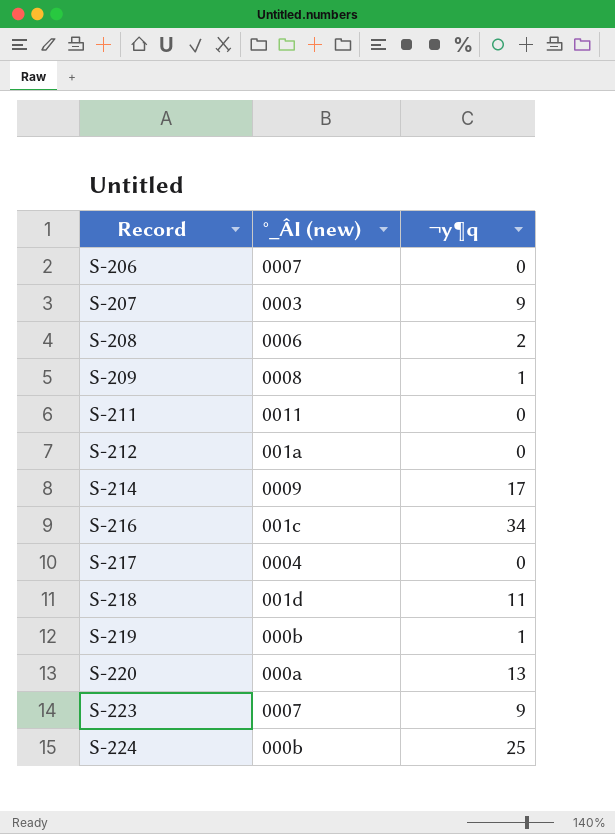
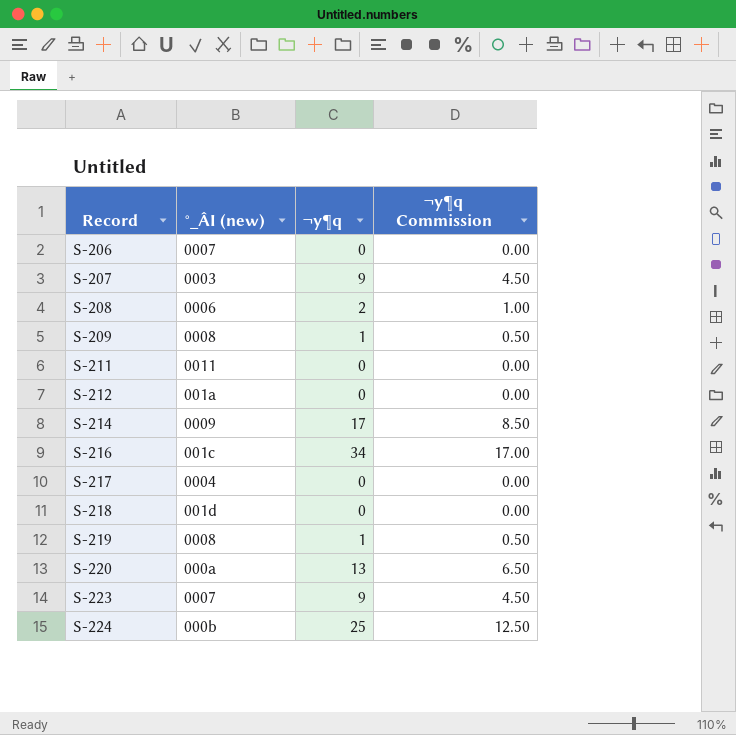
column ¬y¶q Commission | formula: none -> [¬y¶q] * 0.5
S-218 | ¬y¶q: 11 -> 0
S-219 | °_ÂI (new): 000b -> 0008

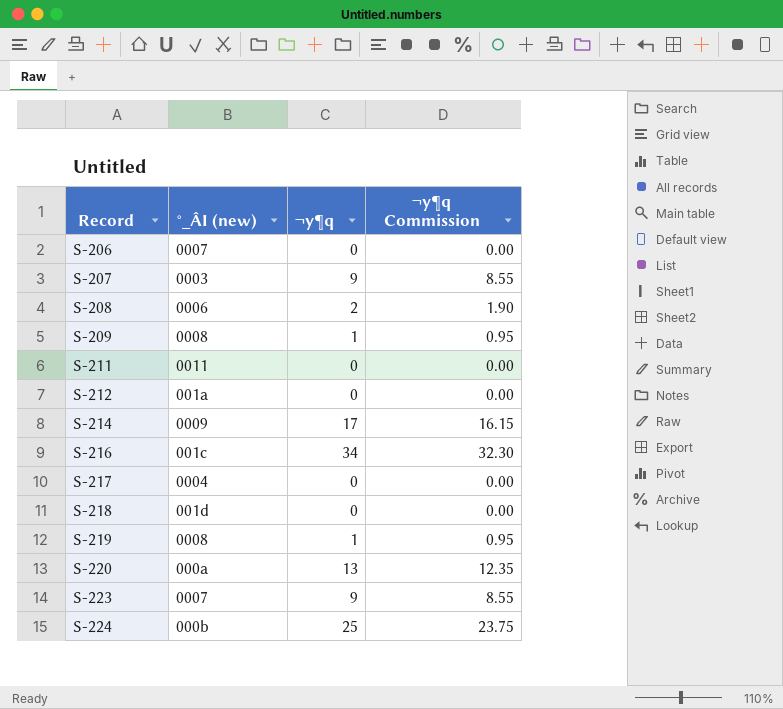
column ¬y¶q Commission | formula: [¬y¶q] * 0.5 -> [¬y¶q] * 0.95

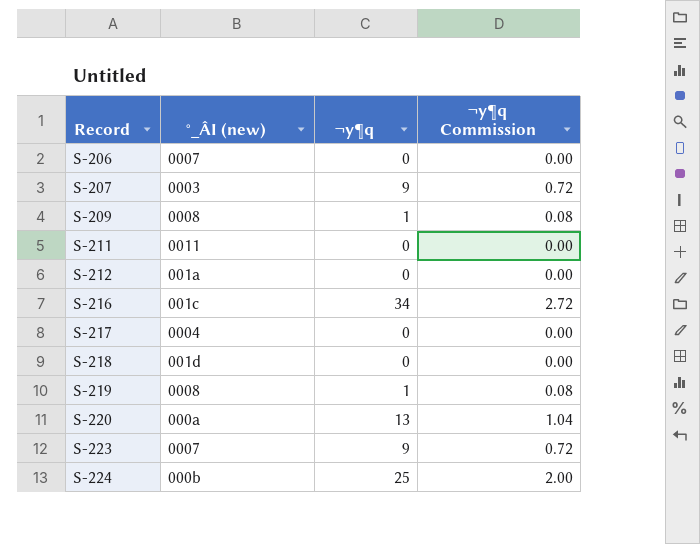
column ¬y¶q Commission | formula: [¬y¶q] * 0.95 -> [¬y¶q] * 0.08
row S-208: 0006 | 2 | 1.90 -> none
row S-214: 0009 | 17 | 16.15 -> none

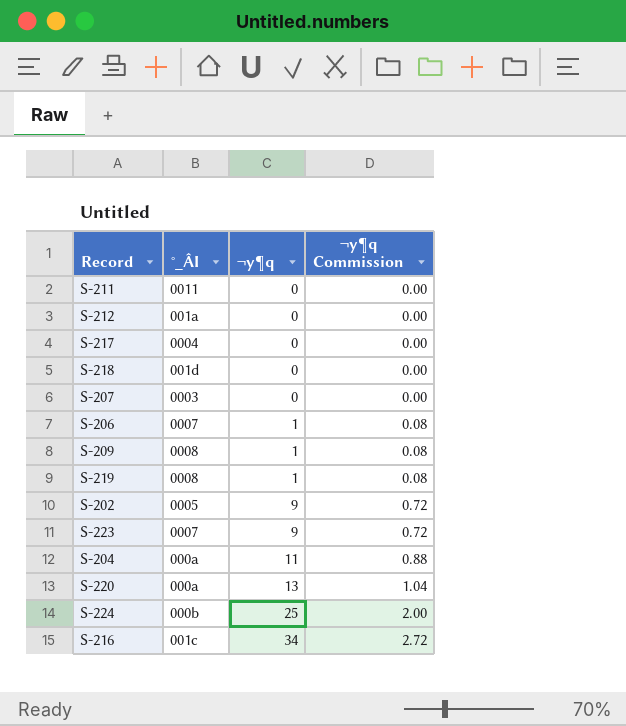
row order: Record ascending -> ¬y¶q ascending
column name: °_ÂI (new) -> °_ÂI
S-207 | ¬y¶q: 9 -> 0
S-207 | ¬y¶q Commission: 0.72 -> 0.00
S-206 | ¬y¶q: 0 -> 1
S-206 | ¬y¶q Commission: 0.00 -> 0.08
row S-202: none -> 0005 | 9 | 0.72
row S-204: none -> 000a | 11 | 0.88

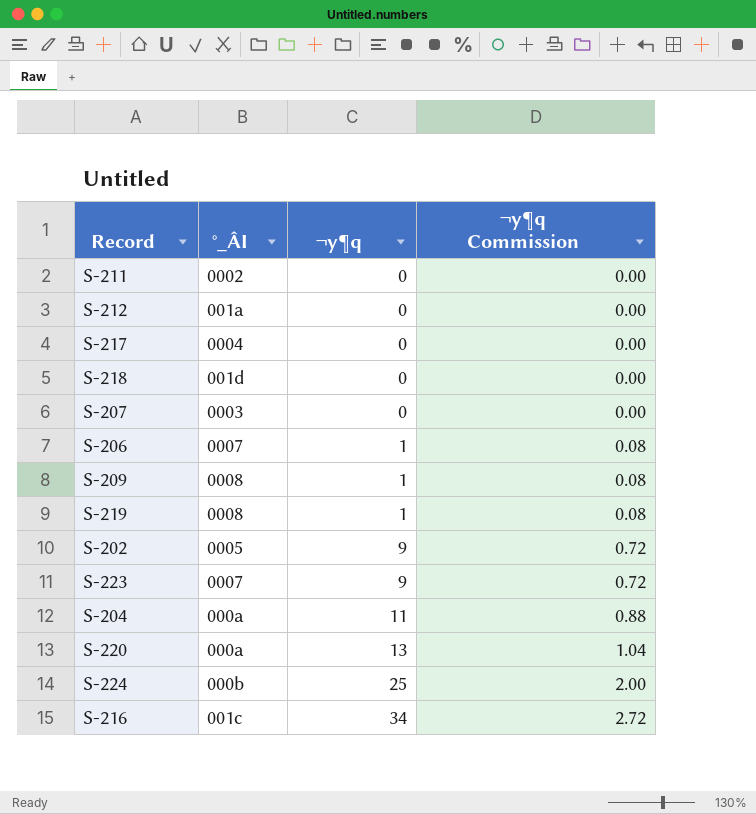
S-211 | °_ÂI: 0011 -> 0002

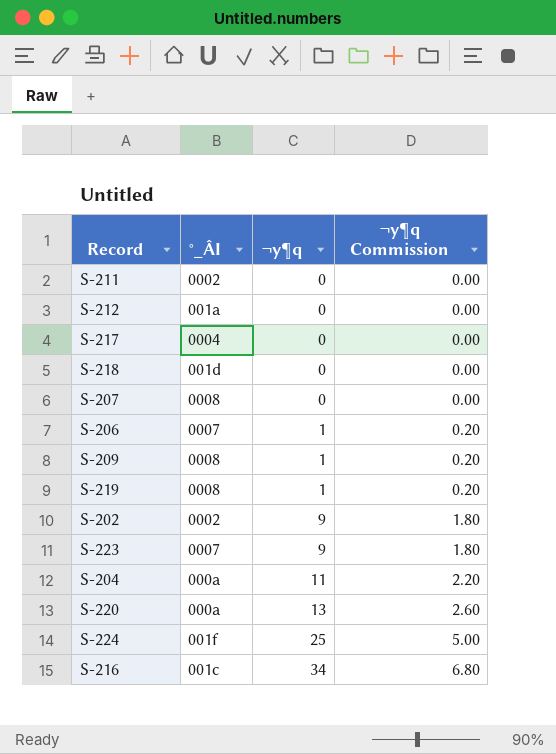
column ¬y¶q Commission | formula: [¬y¶q] * 0.08 -> [¬y¶q] * 0.2
S-207 | °_ÂI: 0003 -> 0008
S-202 | °_ÂI: 0005 -> 0002
S-224 | °_ÂI: 000b -> 001f

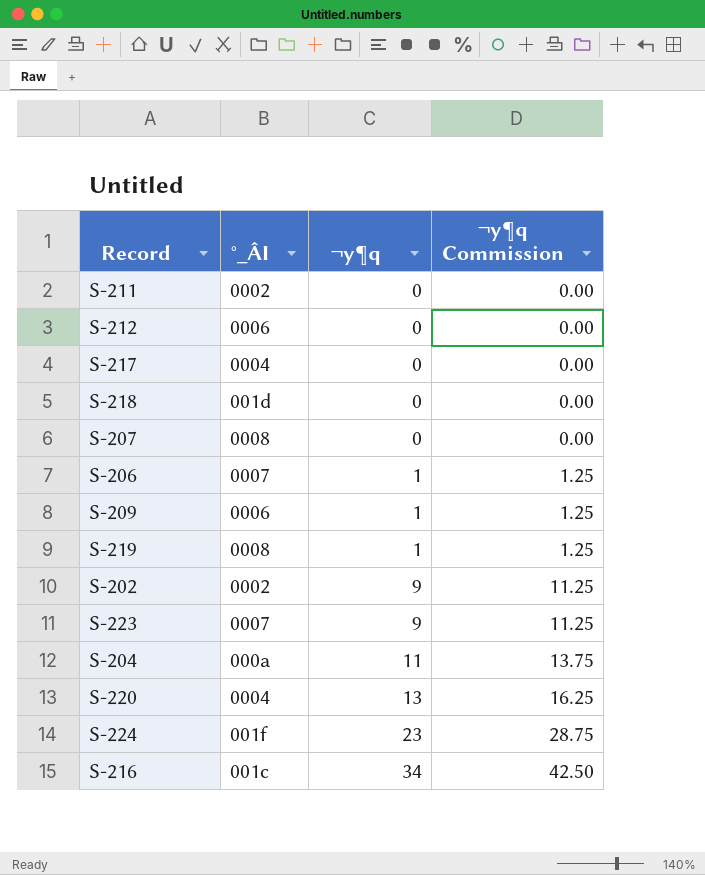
column ¬y¶q Commission | formula: [¬y¶q] * 0.2 -> [¬y¶q] * 1.25
S-212 | °_ÂI: 001a -> 0006
S-209 | °_ÂI: 0008 -> 0006
S-220 | °_ÂI: 000a -> 0004
S-224 | ¬y¶q: 25 -> 23

